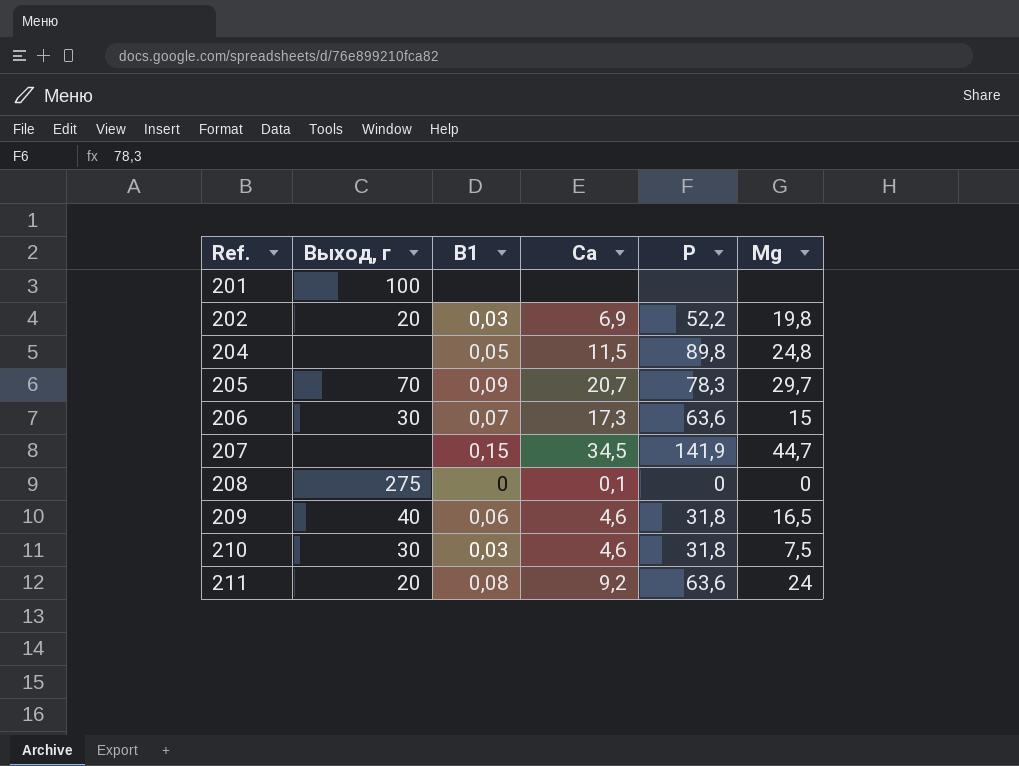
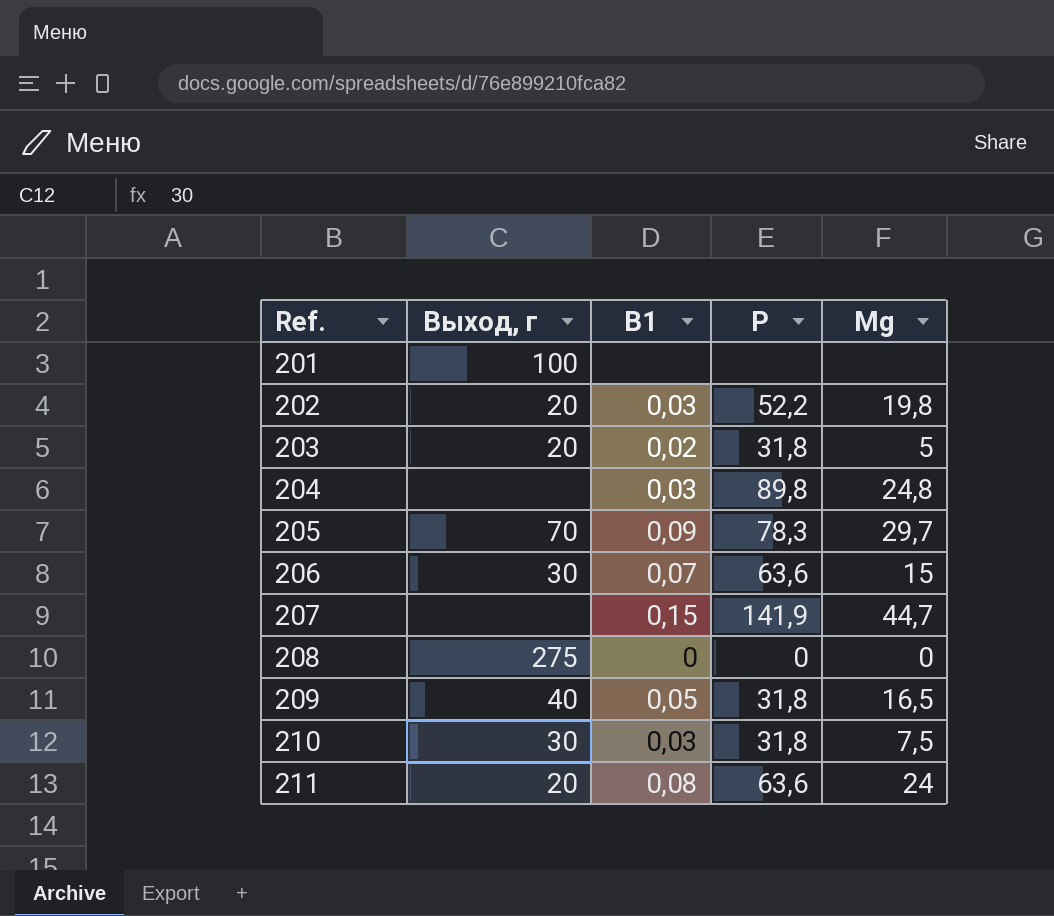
column Ca | position: 4 -> none
row 203: none -> 20 | 0,02 | 31,8 | 5
204 | B1: 0,05 -> 0,03
209 | B1: 0,06 -> 0,05

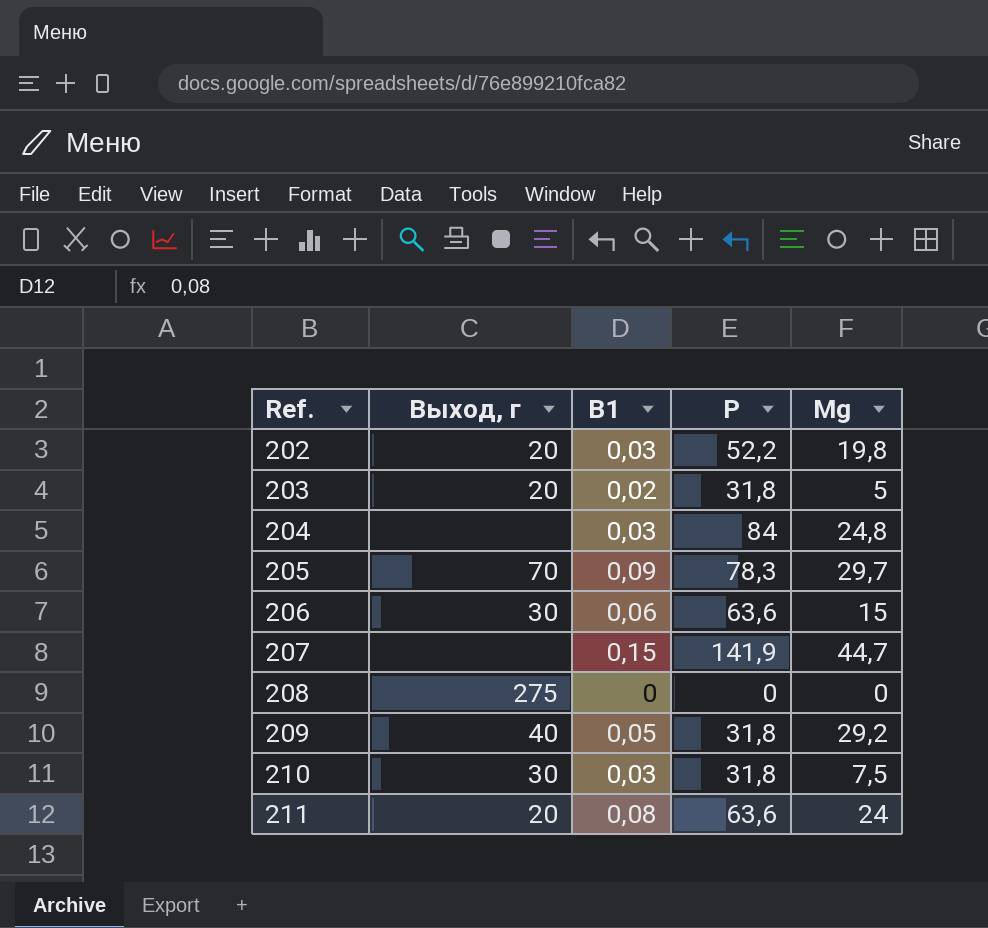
row 201: 100 | none | none | none -> none
204 | P: 89,8 -> 84
206 | B1: 0,07 -> 0,06
209 | Mg: 16,5 -> 29,2

